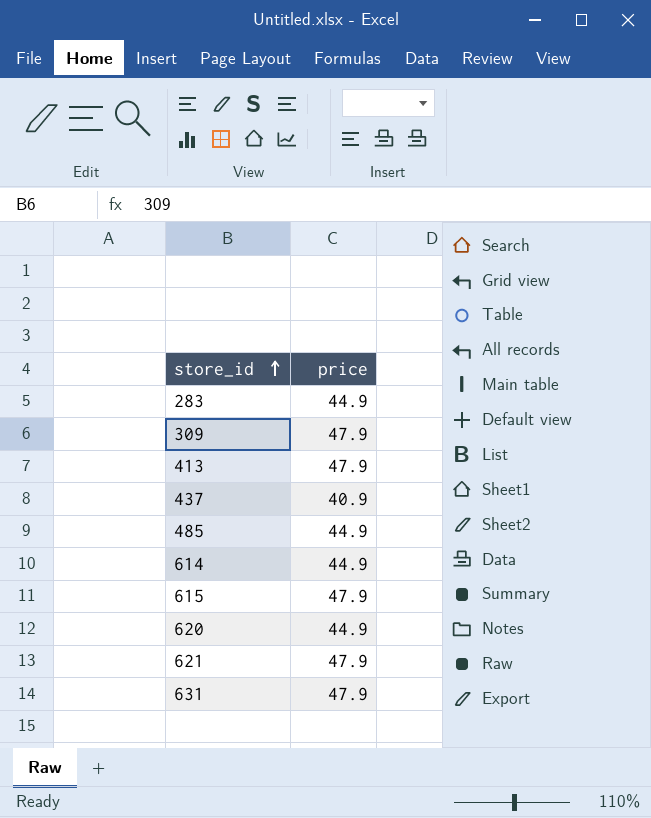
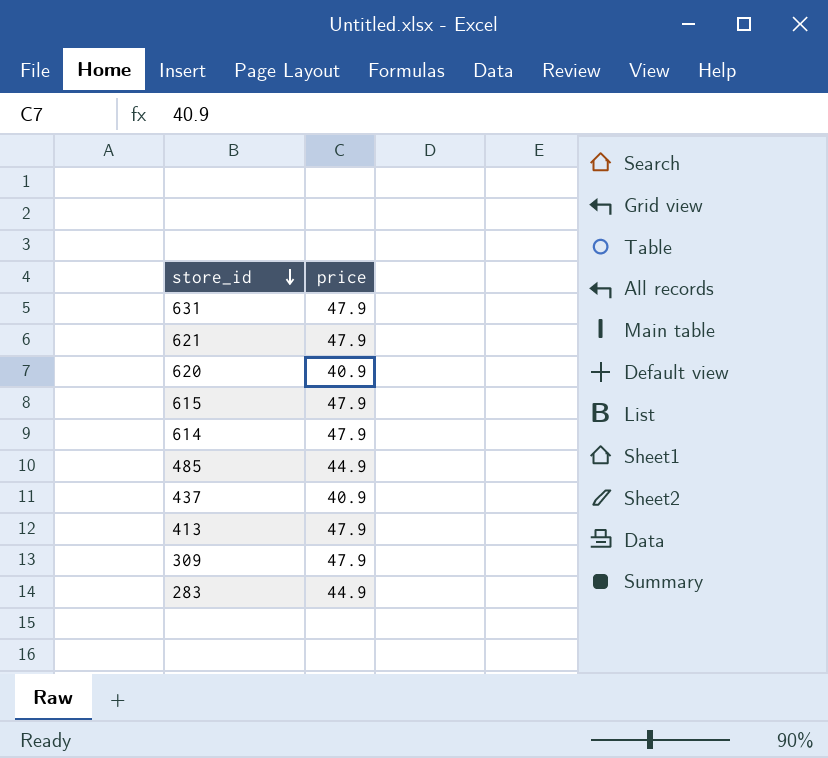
row order: store_id ascending -> store_id descending
620 | price: 44.9 -> 40.9
614 | price: 44.9 -> 47.9

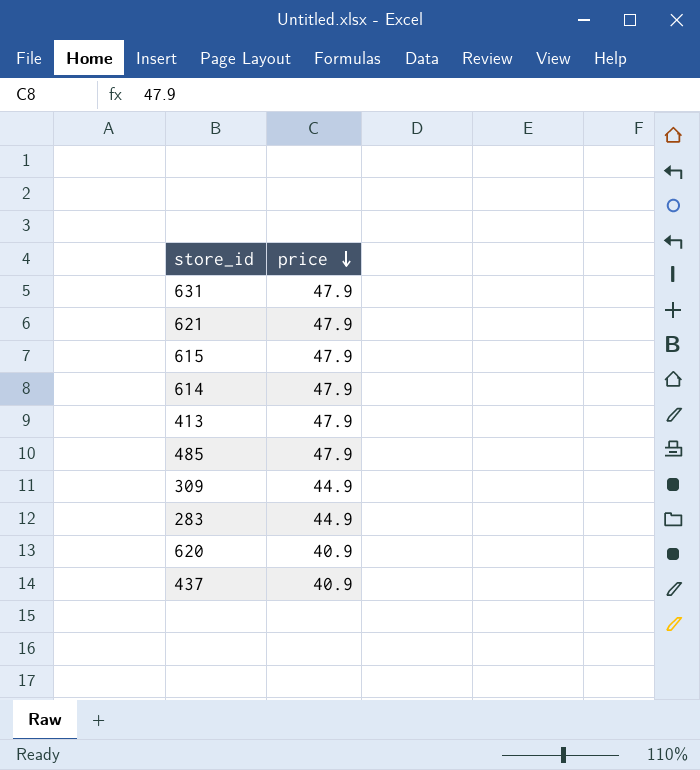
row order: store_id descending -> price descending
485 | price: 44.9 -> 47.9
309 | price: 47.9 -> 44.9

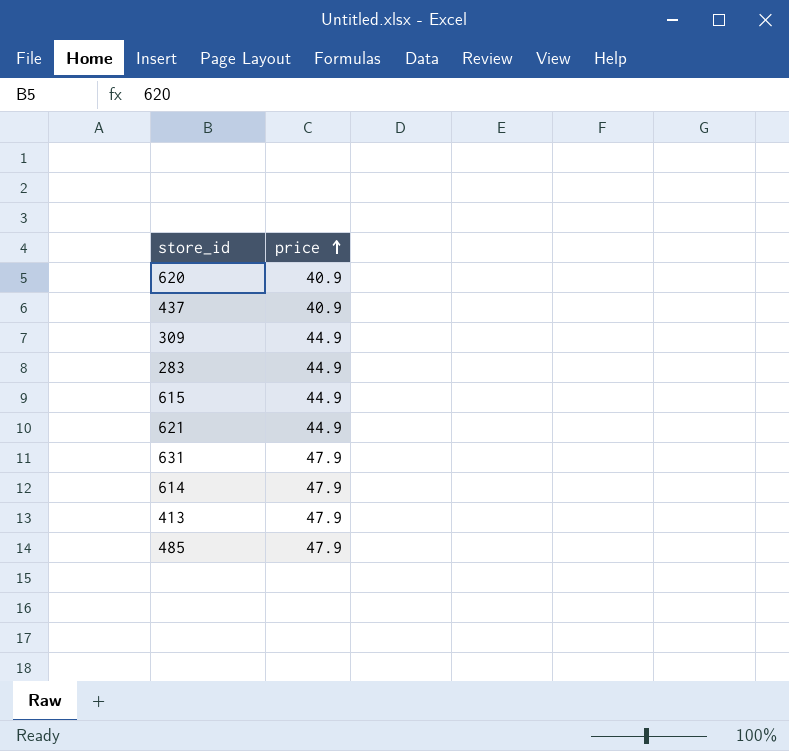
row order: price descending -> price ascending
615 | price: 47.9 -> 44.9
621 | price: 47.9 -> 44.9

